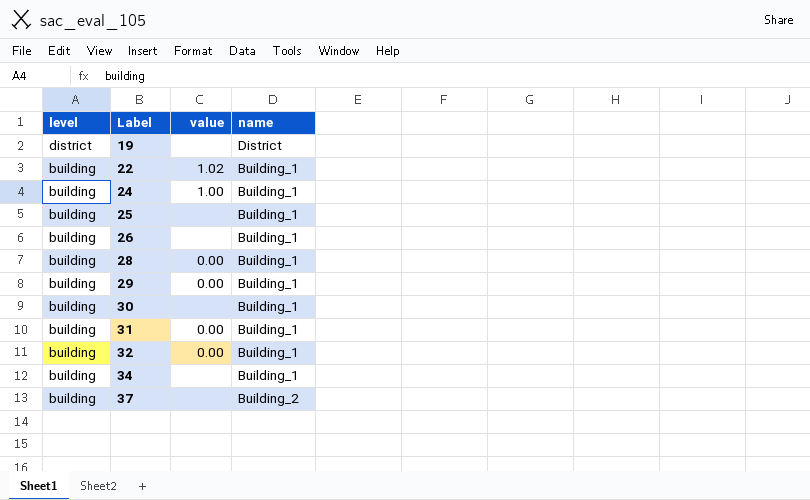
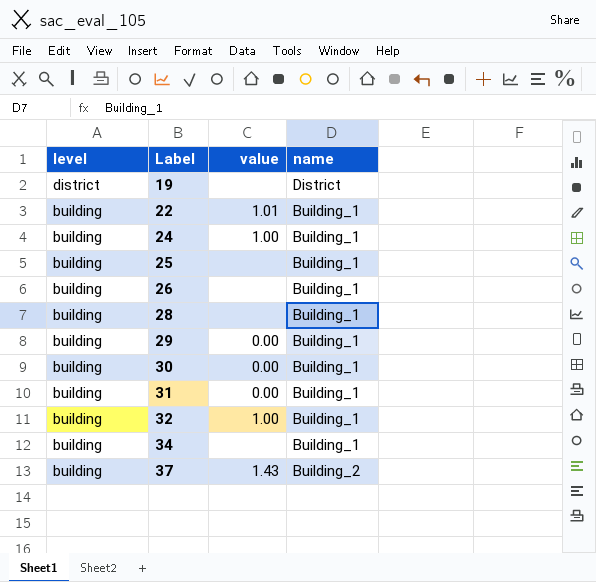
22 | value: 1.02 -> 1.01
28 | value: 0.00 -> none
30 | value: none -> 0.00
32 | value: 0.00 -> 1.00
37 | value: none -> 1.43

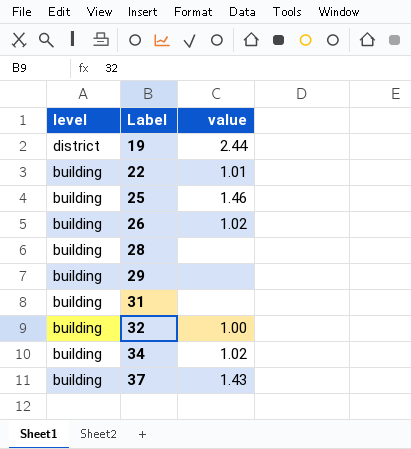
column name | position: 4 -> none
row 24: building | 1.00 | Building_1 -> none
row 30: building | 0.00 | Building_1 -> none
19 | value: none -> 2.44
25 | value: none -> 1.46
26 | value: none -> 1.02
29 | value: 0.00 -> none
31 | value: 0.00 -> none
34 | value: none -> 1.02

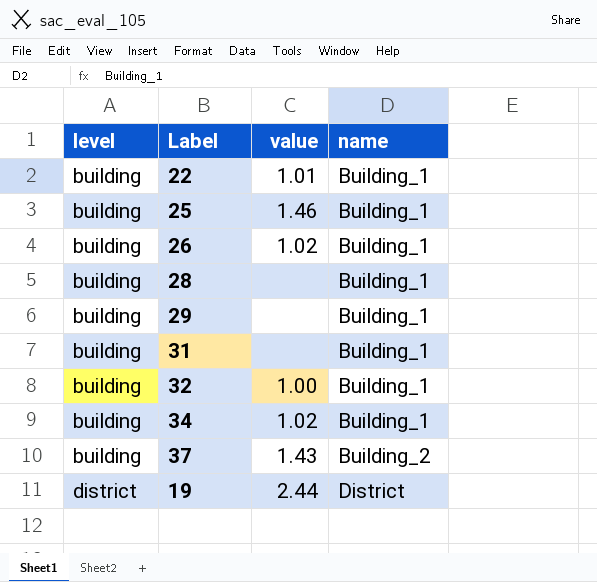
row order: level descending -> level ascending
column name | position: none -> 4

